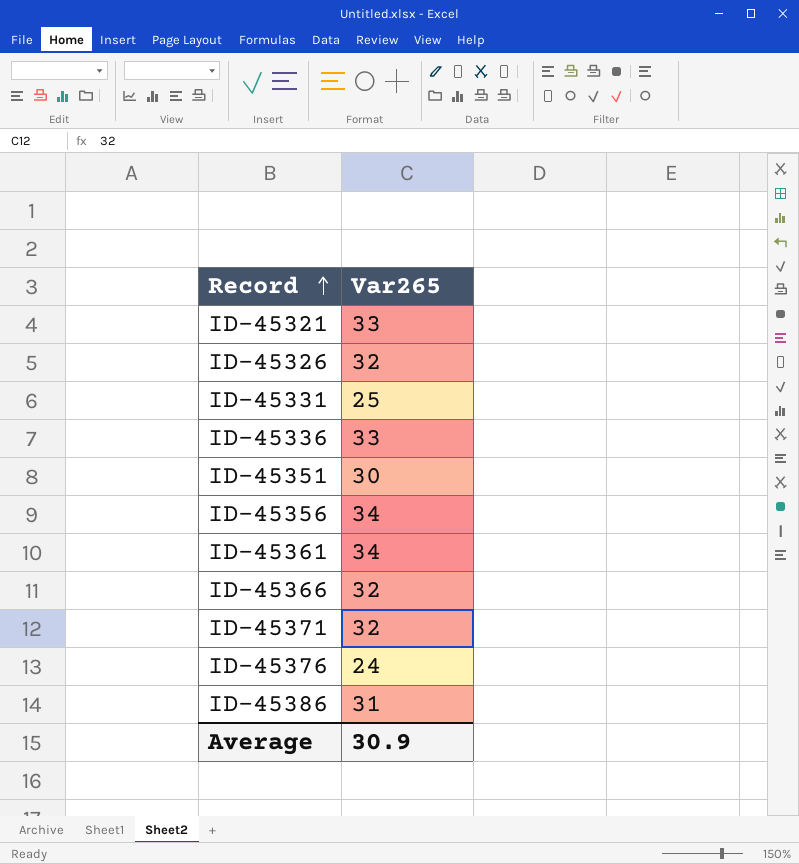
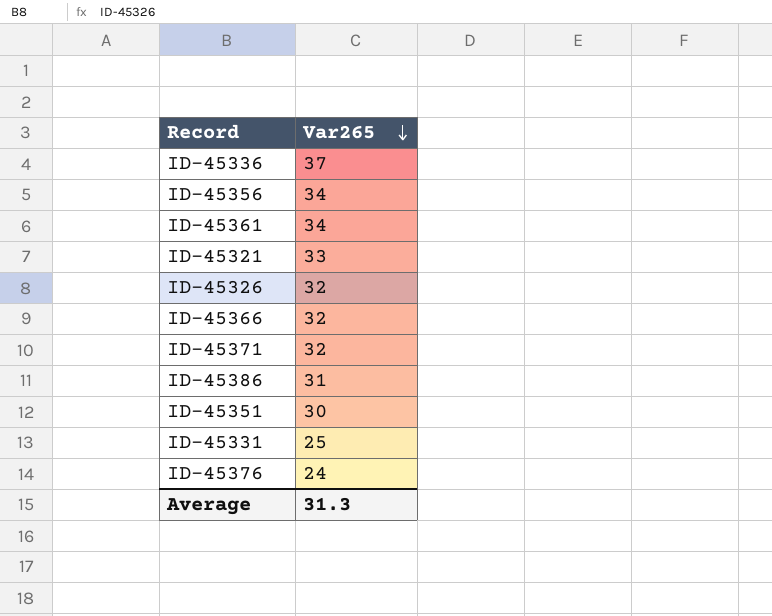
row order: Record ascending -> Var265 descending
ID-45336 | Var265: 33 -> 37
Average | Var265: 30.9 -> 31.3

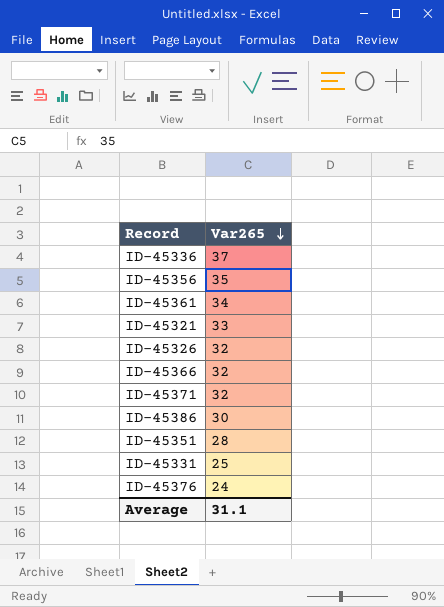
ID-45356 | Var265: 34 -> 35
ID-45386 | Var265: 31 -> 30
ID-45351 | Var265: 30 -> 28
Average | Var265: 31.3 -> 31.1

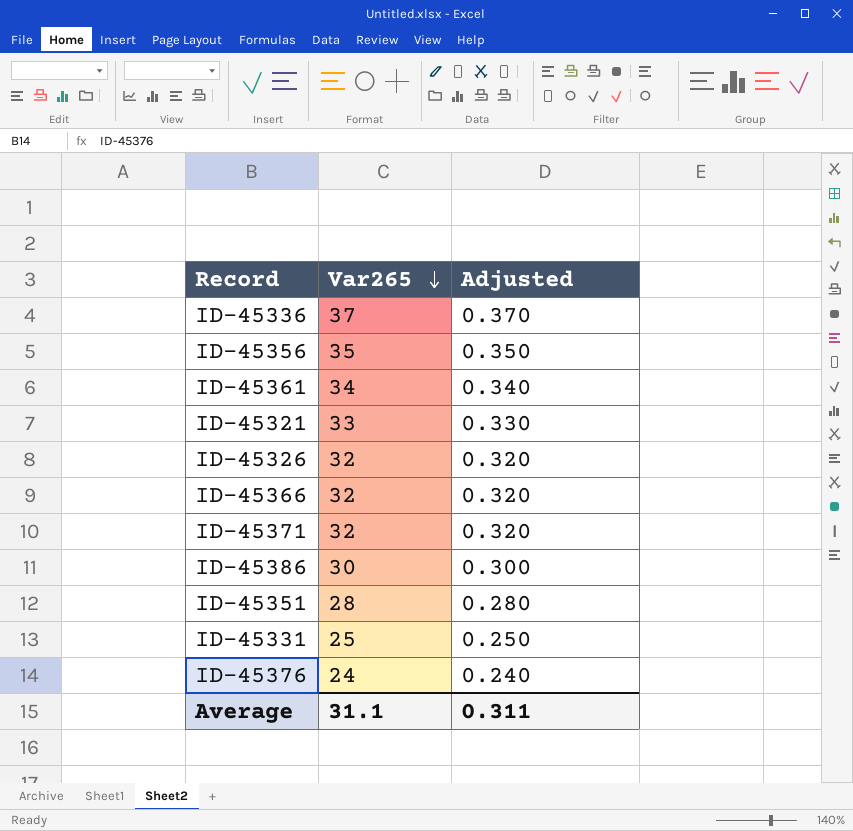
column Adjusted | formula: none -> [Var265] * 0.01

